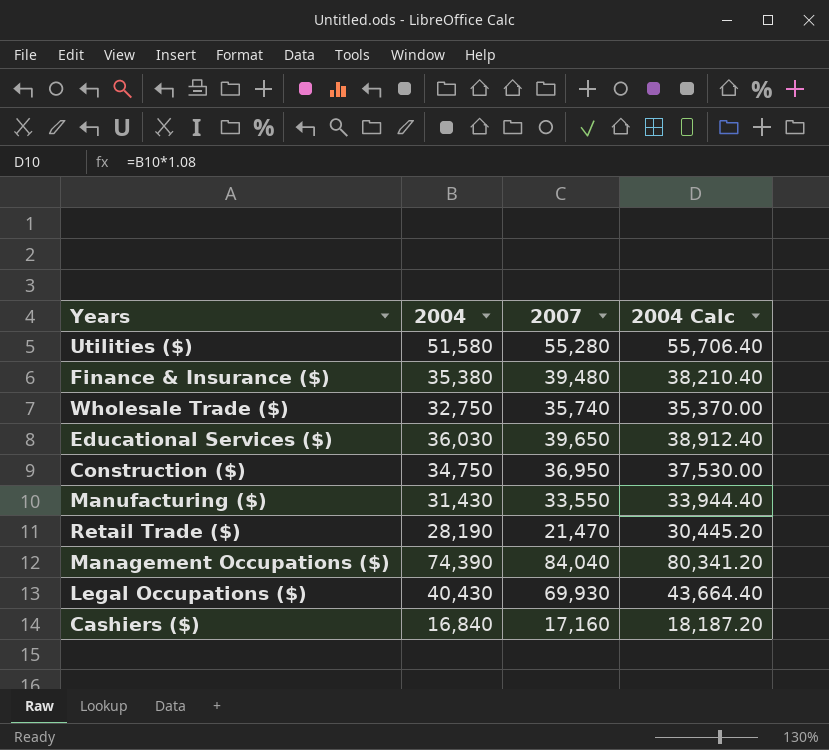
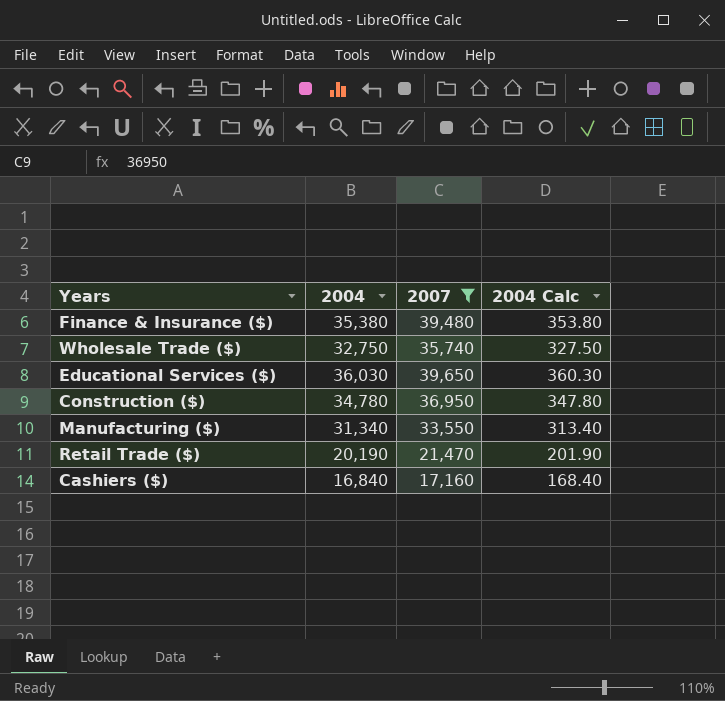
filter: none -> 2007 <= 39,650
column 2004 Calc | formula: [2004] * 1.08 -> [2004] * 0.01
Construction ($) | 2004: 34,750 -> 34,780
Manufacturing ($) | 2004: 31,430 -> 31,340
Retail Trade ($) | 2004: 28,190 -> 20,190

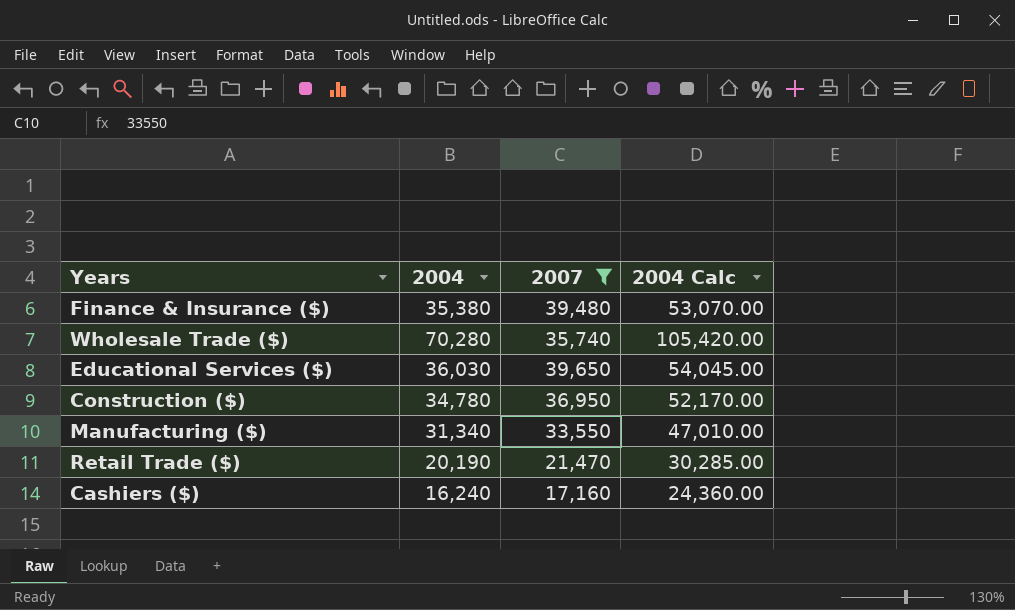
column 2004 Calc | formula: [2004] * 0.01 -> [2004] * 1.5
Wholesale Trade ($) | 2004: 32,750 -> 70,280
Cashiers ($) | 2004: 16,840 -> 16,240

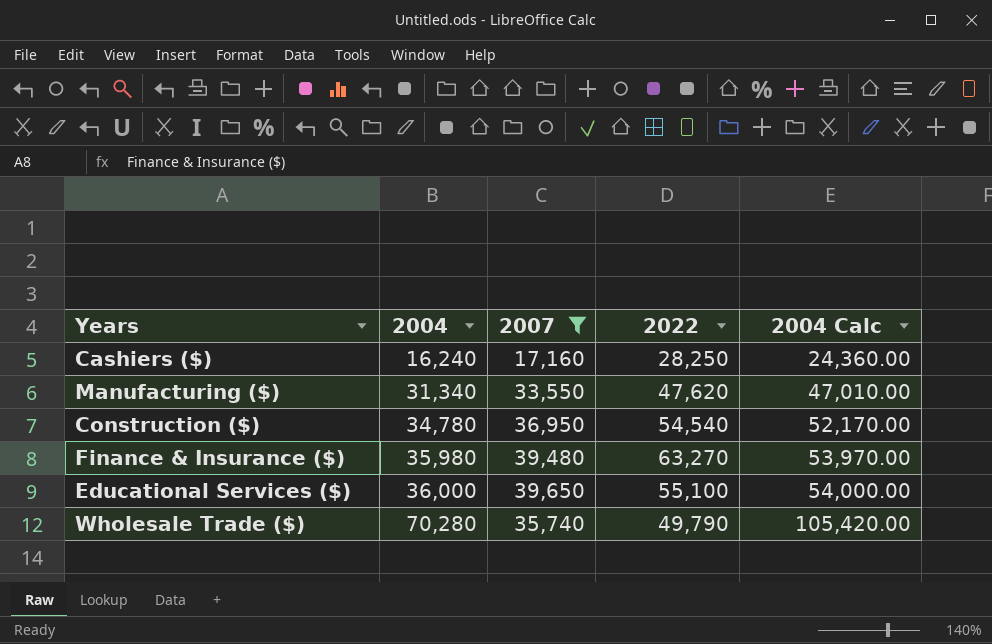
row order: none -> 2004 ascending
column 2022 | position: none -> 4
row Retail Trade ($): 20,190 | 21,470 | 30,285.00 -> none
Finance & Insurance ($) | 2004: 35,380 -> 35,980
Finance & Insurance ($) | 2004 Calc: 53,070.00 -> 53,970.00
Educational Services ($) | 2004: 36,030 -> 36,000
Educational Services ($) | 2004 Calc: 54,045.00 -> 54,000.00

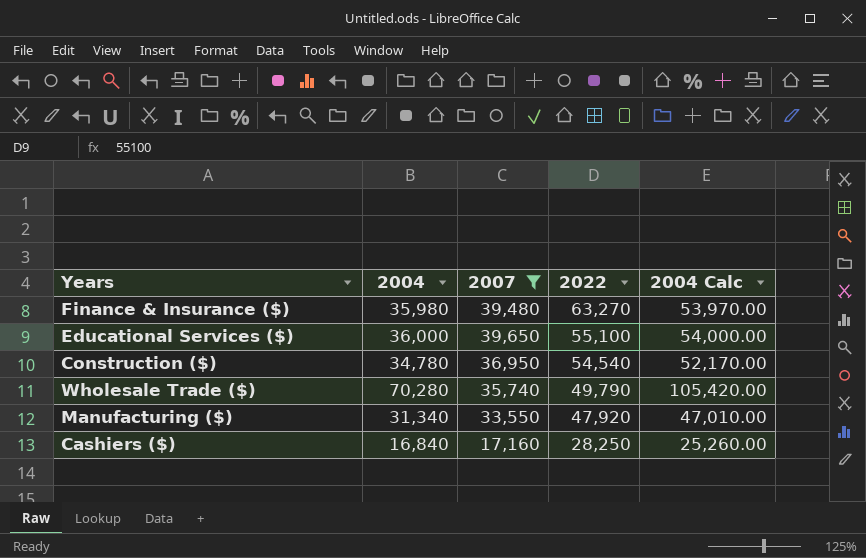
row order: 2004 ascending -> 2022 descending
Manufacturing ($) | 2022: 47,620 -> 47,920
Cashiers ($) | 2004: 16,240 -> 16,840
Cashiers ($) | 2004 Calc: 24,360.00 -> 25,260.00

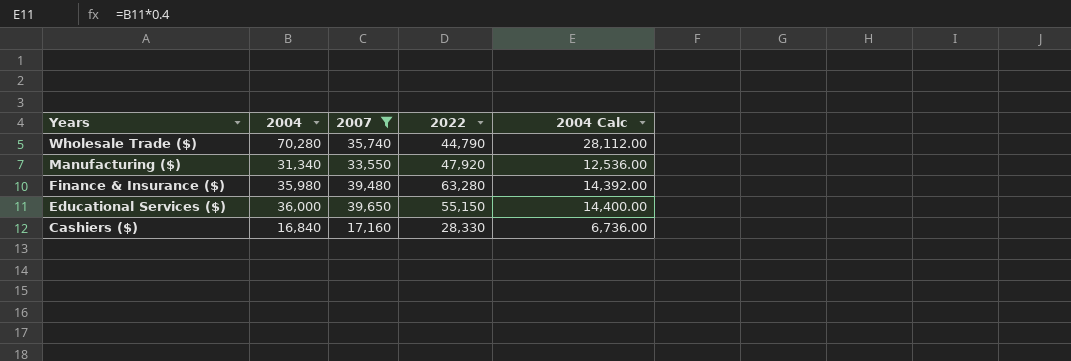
row order: 2022 descending -> Years descending
column 2004 Calc | formula: [2004] * 1.5 -> [2004] * 0.4
row Construction ($): 34,780 | 36,950 | 54,540 | 52,170.00 -> none
Wholesale Trade ($) | 2022: 49,790 -> 44,790
Finance & Insurance ($) | 2022: 63,270 -> 63,280
Educational Services ($) | 2022: 55,100 -> 55,150
Cashiers ($) | 2022: 28,250 -> 28,330

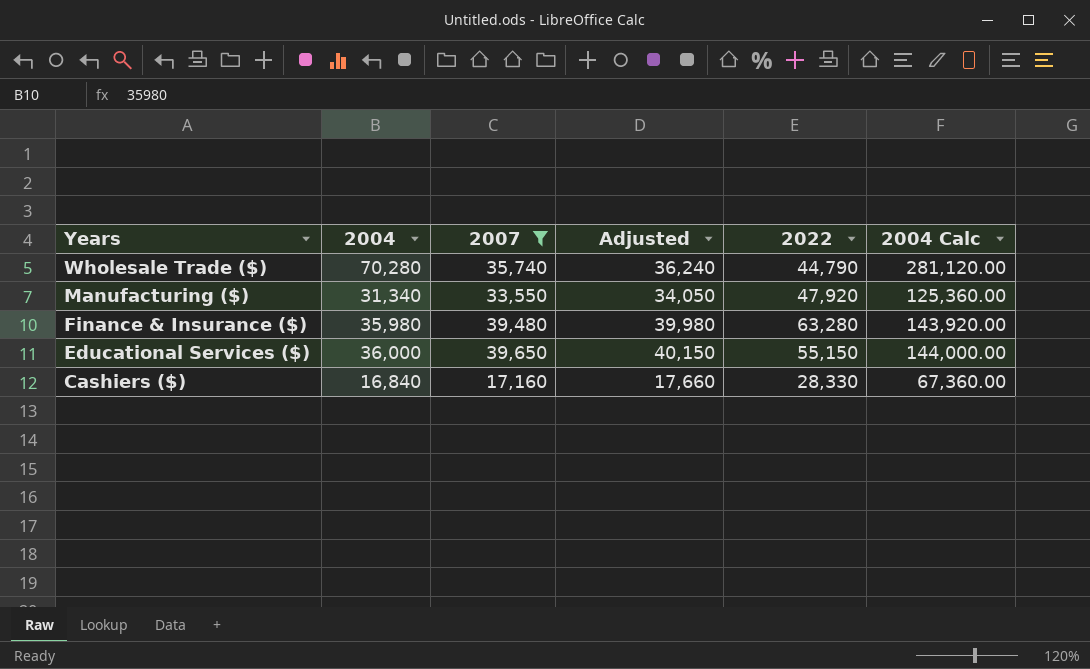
column Adjusted | formula: none -> [2007] + 500
column 2004 Calc | formula: [2004] * 0.4 -> [2004] * 4

